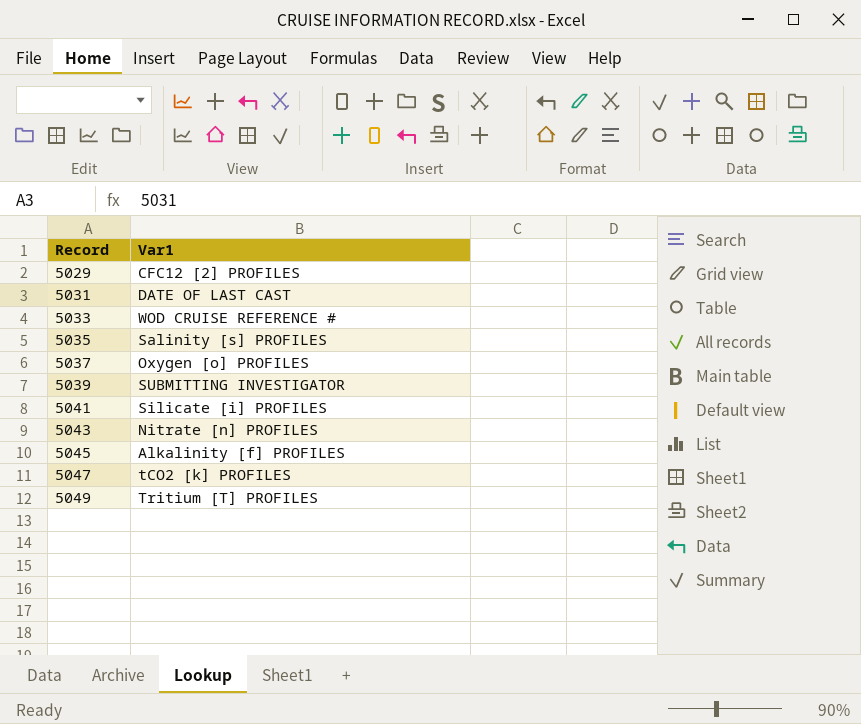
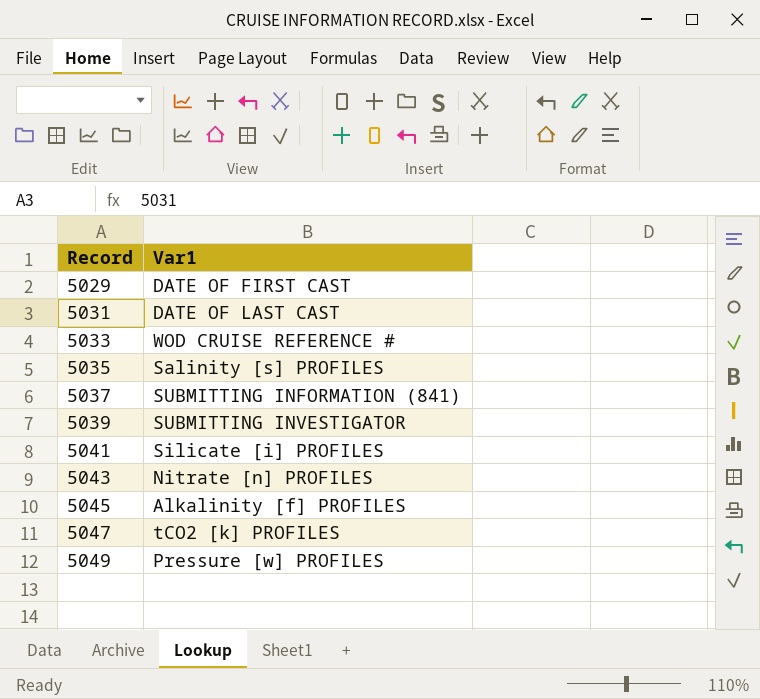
5029 | Var1: CFC12 [2] PROFILES -> DATE OF FIRST CAST
5037 | Var1: Oxygen [o] PROFILES -> SUBMITTING INFORMATION (841)
5049 | Var1: Tritium [T] PROFILES -> Pressure [w] PROFILES

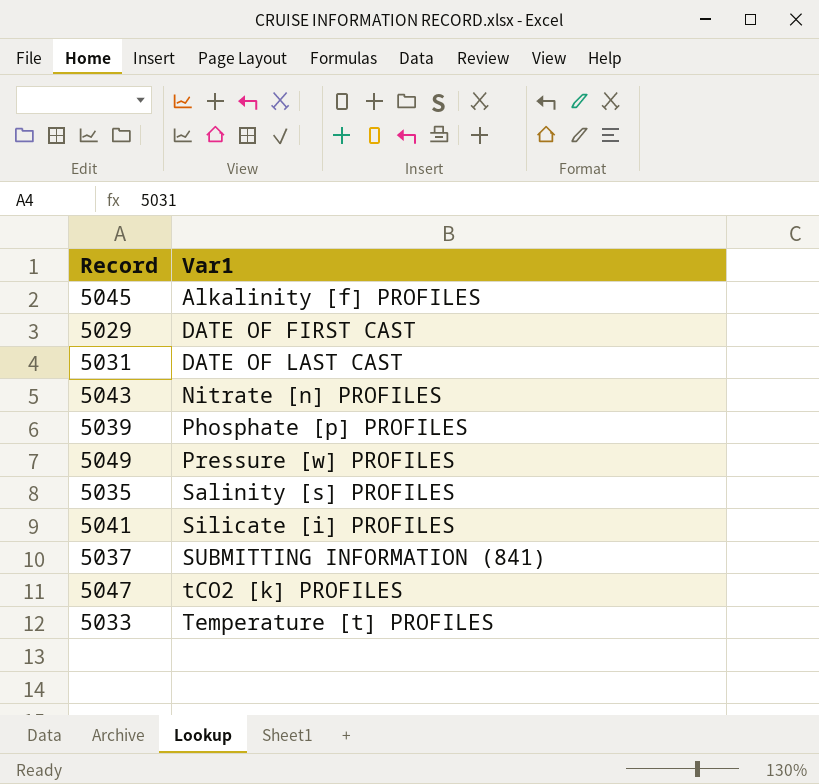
row order: Record ascending -> Var1 ascending
5039 | Var1: SUBMITTING INVESTIGATOR -> Phosphate [p] PROFILES
5033 | Var1: WOD CRUISE REFERENCE # -> Temperature [t] PROFILES

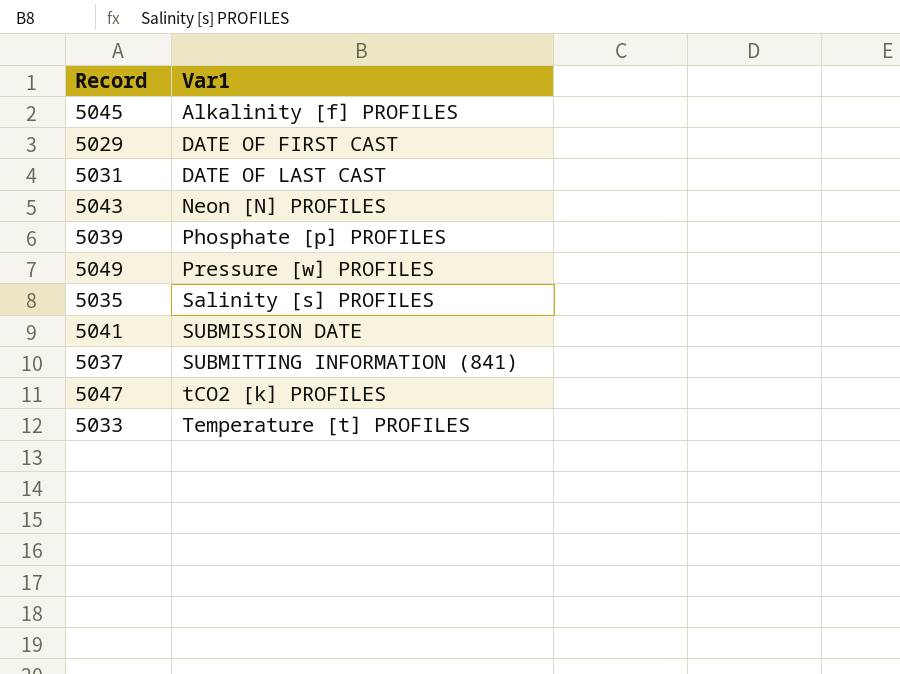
5043 | Var1: Nitrate [n] PROFILES -> Neon [N] PROFILES
5041 | Var1: Silicate [i] PROFILES -> SUBMISSION DATE

